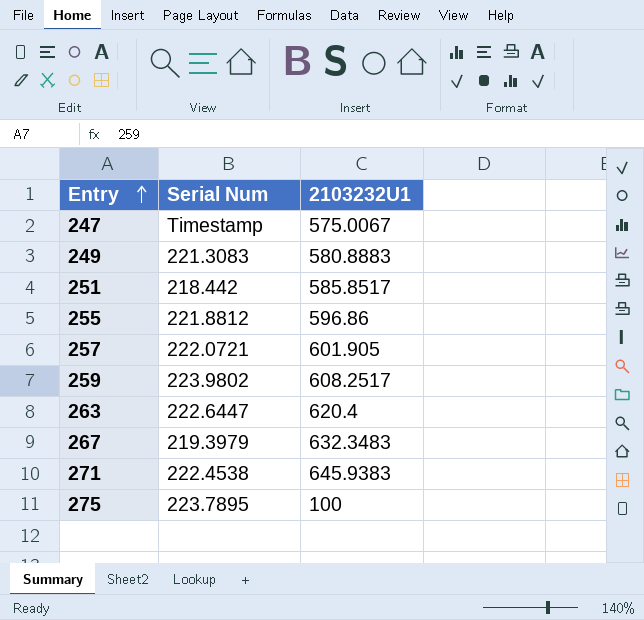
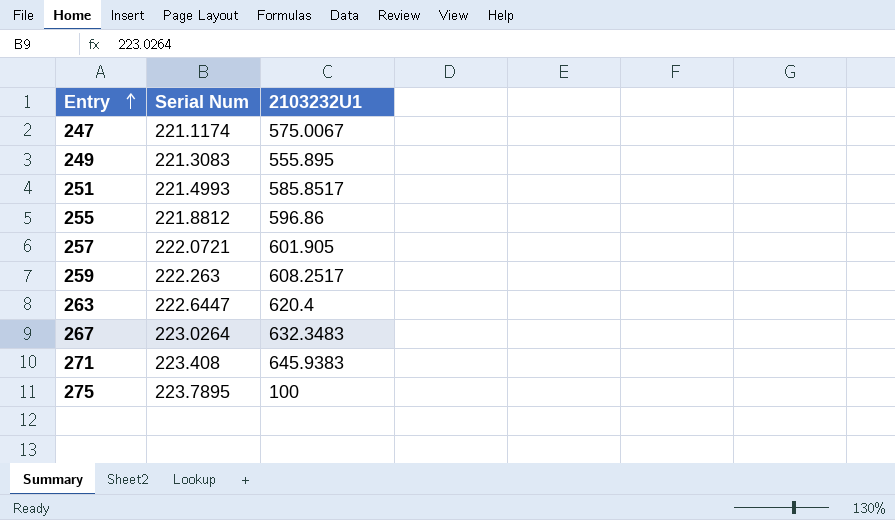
247 | Serial Num: Timestamp -> 221.1174
249 | 2103232U1: 580.8883 -> 555.895
251 | Serial Num: 218.442 -> 221.4993
259 | Serial Num: 223.9802 -> 222.263
267 | Serial Num: 219.3979 -> 223.0264
271 | Serial Num: 222.4538 -> 223.408

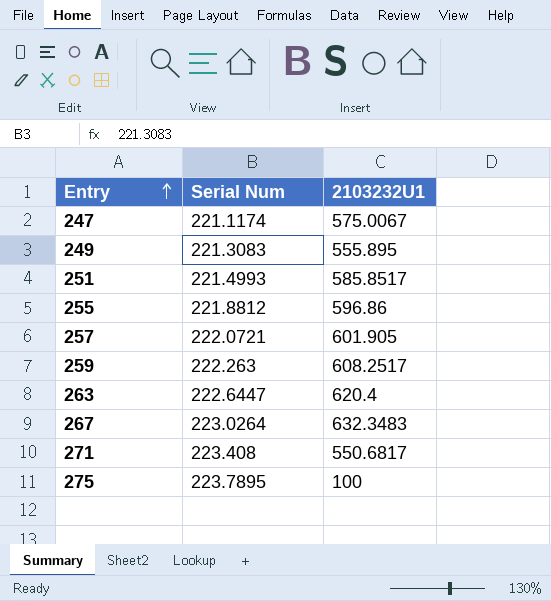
271 | 2103232U1: 645.9383 -> 550.6817

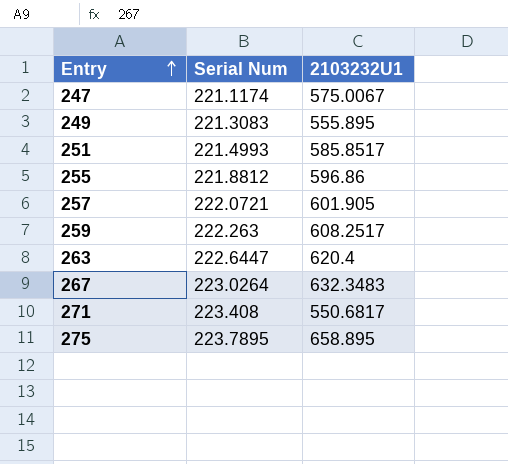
275 | 2103232U1: 100 -> 658.895

